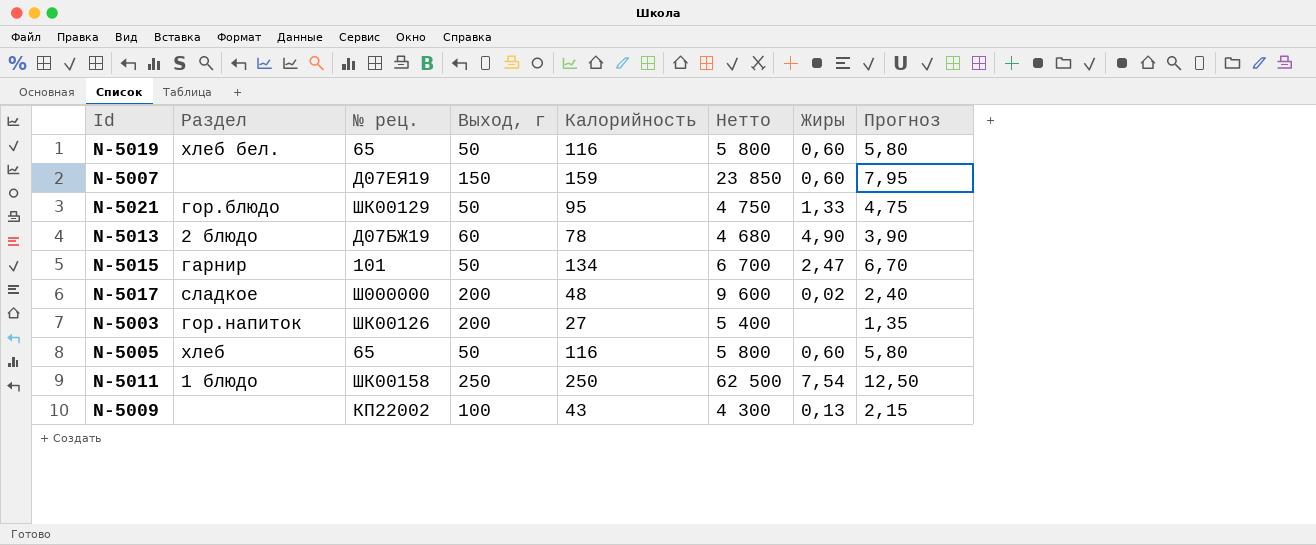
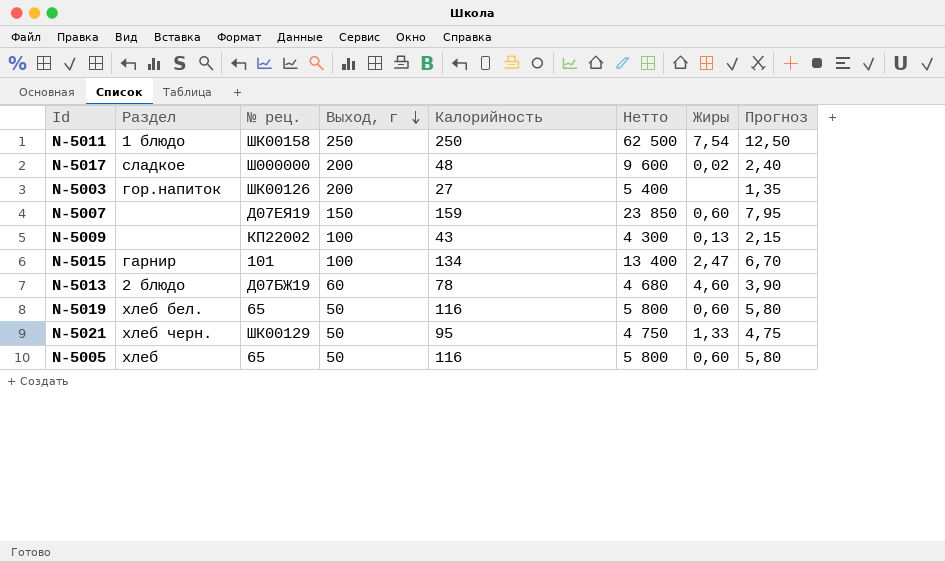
row order: none -> Выход, г descending
N-5015 | Выход, г: 50 -> 100
N-5015 | Нетто: 6 700 -> 13 400
N-5013 | Жиры: 4,90 -> 4,60
N-5021 | Раздел: гор.блюдо -> хлеб черн.

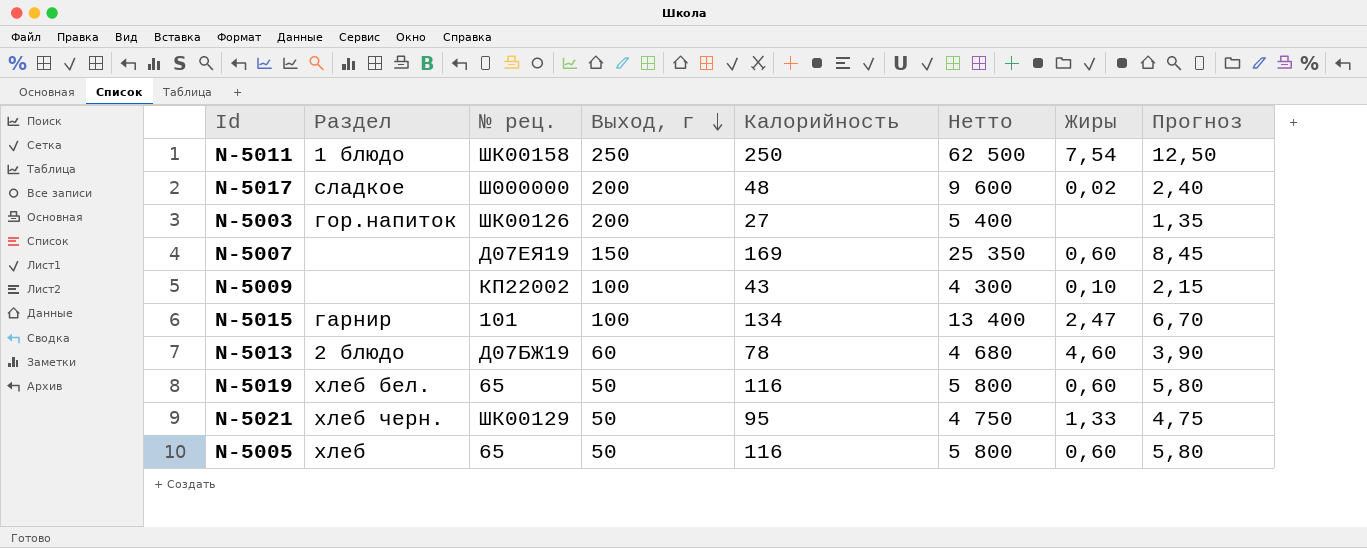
N-5007 | Калорийность: 159 -> 169
N-5007 | Нетто: 23 850 -> 25 350
N-5007 | Прогноз: 7,95 -> 8,45
N-5009 | Жиры: 0,13 -> 0,10

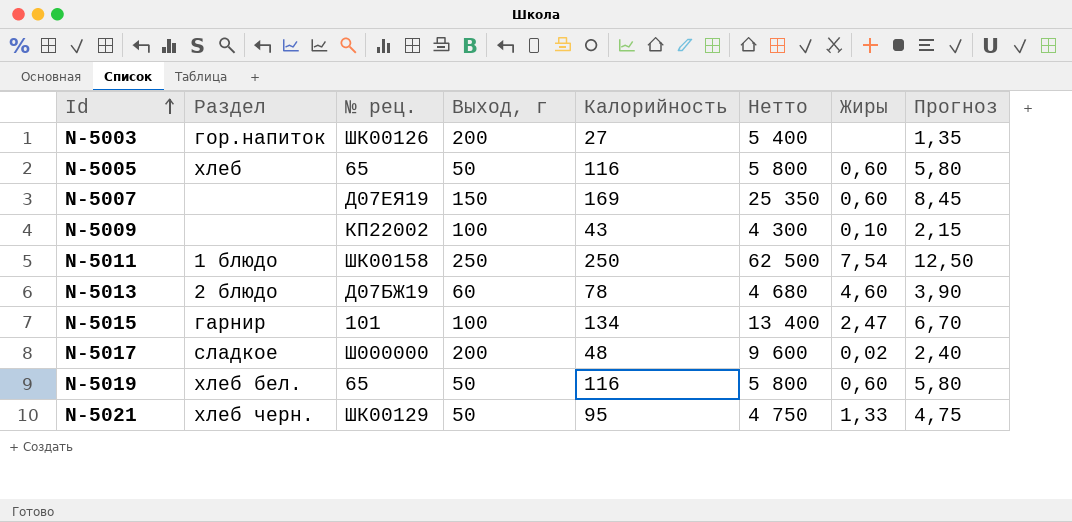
row order: Выход, г descending -> Id ascending

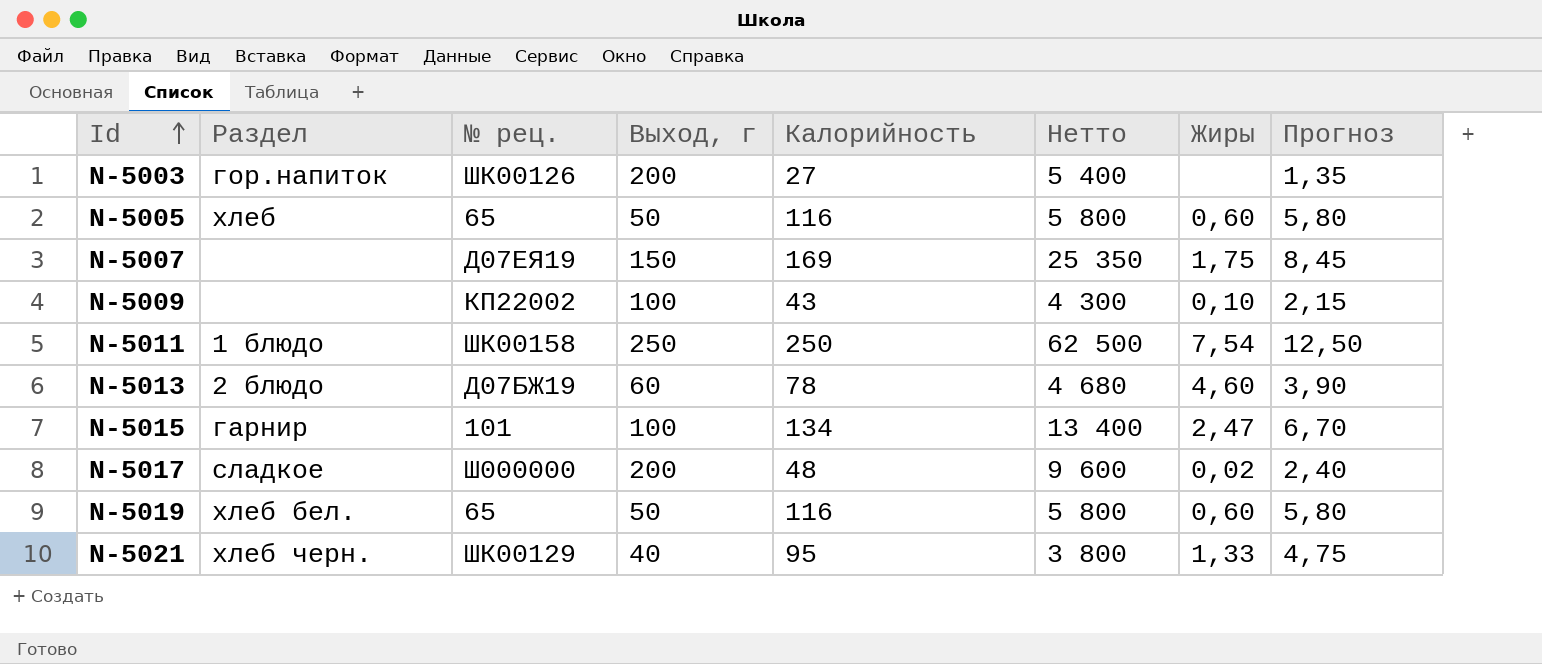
N-5007 | Жиры: 0,60 -> 1,75
N-5021 | Выход, г: 50 -> 40
N-5021 | Нетто: 4 750 -> 3 800

